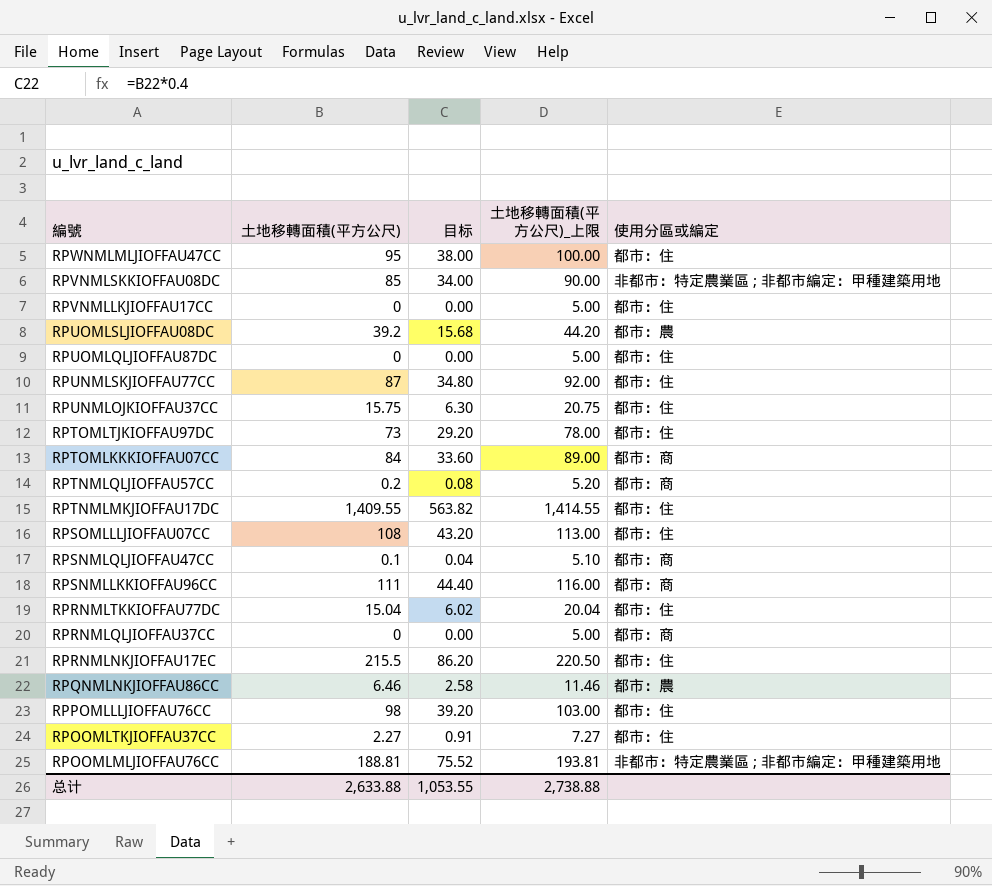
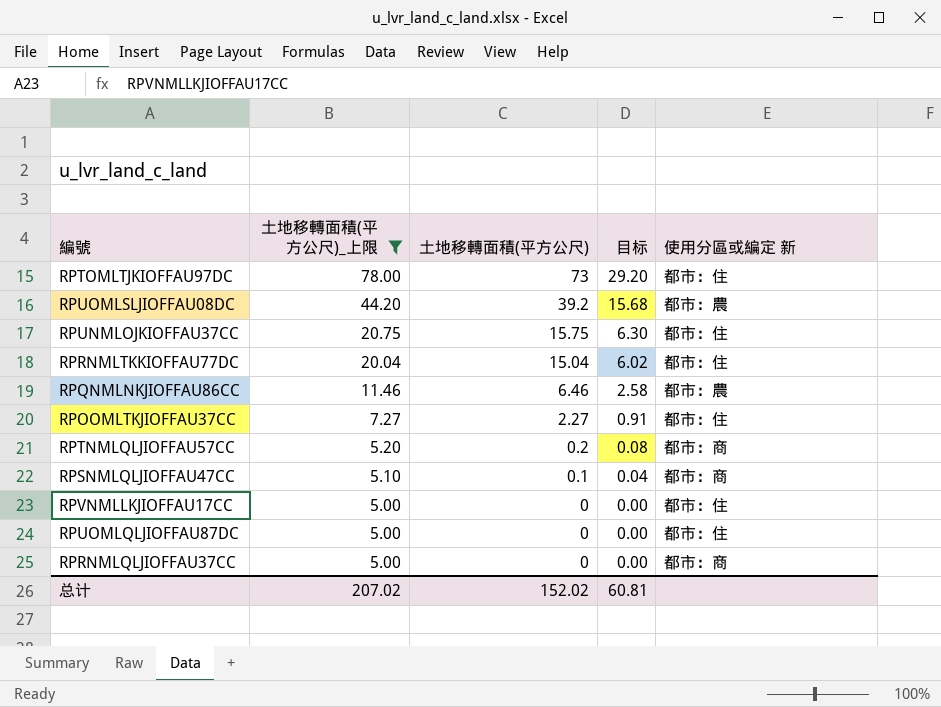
filter: none -> 土地移轉面積(平方公尺)_上限 <= 78.00
row order: 編號 descending -> 土地移轉面積(平方公尺)_上限 descending
column 土地移轉面積(平方公尺)_上限 | position: 4 -> 2
column name: 使用分區或編定 -> 使用分區或編定 新
总计 | 土地移轉面積(平方公尺)_上限: 2,738.88 -> 207.02
总计 | 土地移轉面積(平方公尺): 2,633.88 -> 152.02
总计 | 目标: 1,053.55 -> 60.81

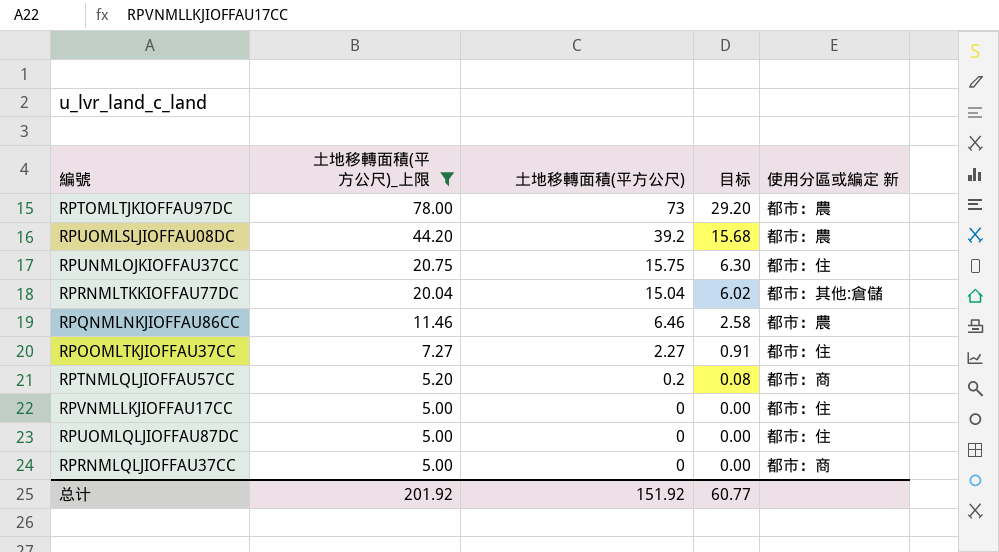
row RPSNMLQLJIOFFAU47CC: 5.10 | 0.1 | 0.04 | 都市：商 -> none
RPTOMLTJKIOFFAU97DC | 使用分區或編定 新: 都市：住 -> 都市：農
RPRNMLTKKIOFFAU77DC | 使用分區或編定 新: 都市：住 -> 都市：其他:倉儲
总计 | 土地移轉面積(平方公尺)_上限: 207.02 -> 201.92
总计 | 土地移轉面積(平方公尺): 152.02 -> 151.92
总计 | 目标: 60.81 -> 60.77

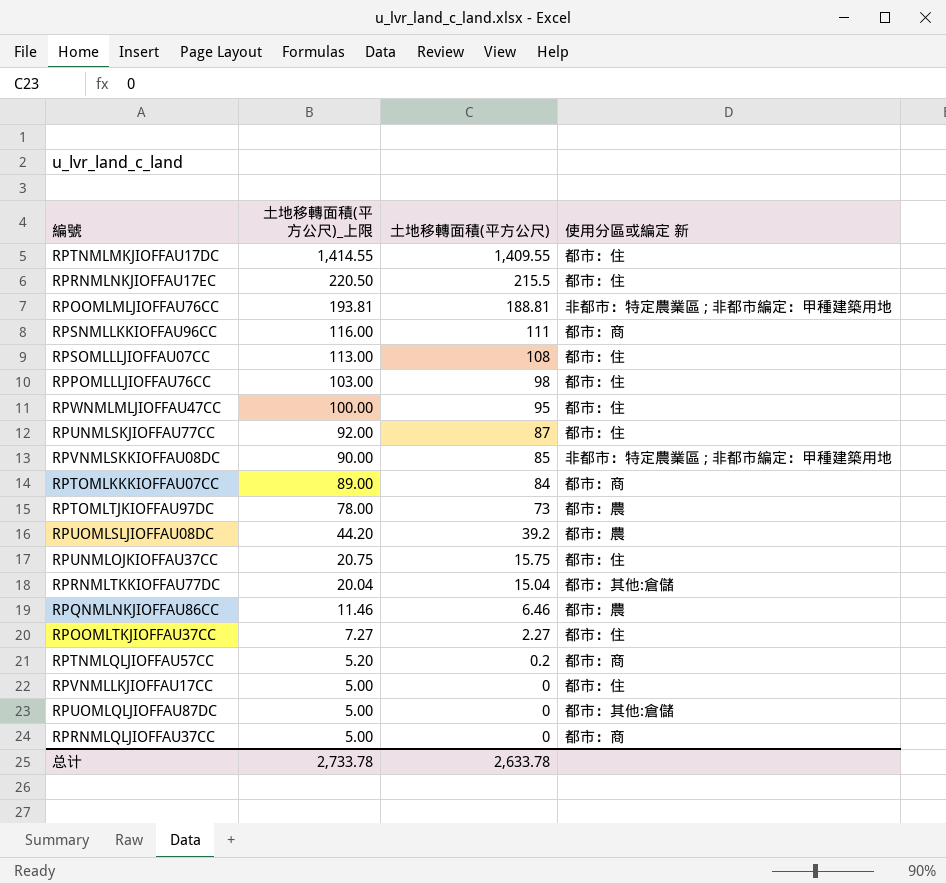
filter: 土地移轉面積(平方公尺)_上限 <= 78.00 -> none
column 目标 | formula: [土地移轉面積(平方公尺)] * 0.4 -> none
RPUOMLQLJIOFFAU87DC | 使用分區或編定 新: 都市：住 -> 都市：其他:倉儲
总计 | 土地移轉面積(平方公尺)_上限: 201.92 -> 2,733.78
总计 | 土地移轉面積(平方公尺): 151.92 -> 2,633.78

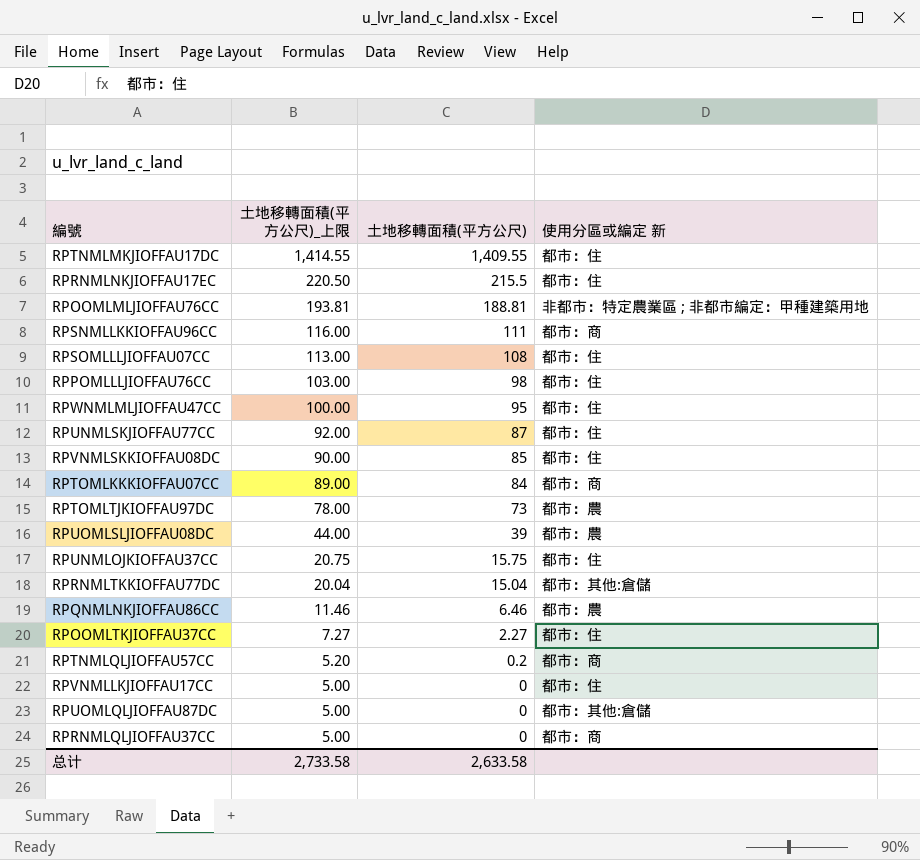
RPVNMLSKKIOFFAU08DC | 使用分區或編定 新: 非都市：特定農業區 ; 非都市編定：甲種建築用地 -> 都市：住
RPUOMLSLJIOFFAU08DC | 土地移轉面積(平方公尺)_上限: 44.20 -> 44.00
RPUOMLSLJIOFFAU08DC | 土地移轉面積(平方公尺): 39.2 -> 39
总计 | 土地移轉面積(平方公尺)_上限: 2,733.78 -> 2,733.58
总计 | 土地移轉面積(平方公尺): 2,633.78 -> 2,633.58

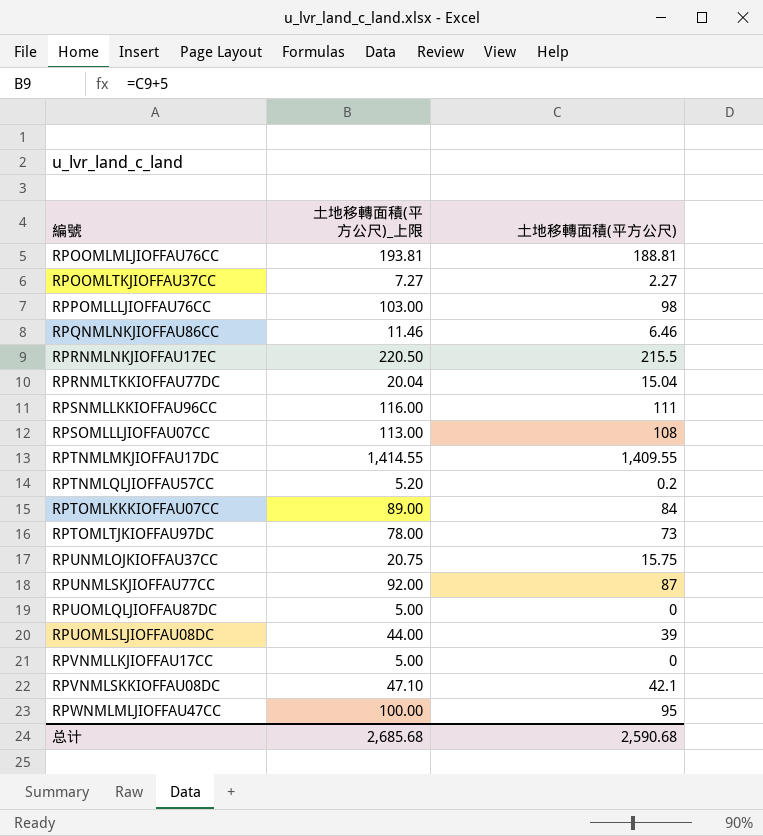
row order: 土地移轉面積(平方公尺)_上限 descending -> 編號 ascending
column 使用分區或編定 新 | position: 4 -> none
row RPRNMLQLJIOFFAU37CC: 5.00 | 0 | 都市：商 -> none
RPVNMLSKKIOFFAU08DC | 土地移轉面積(平方公尺)_上限: 90.00 -> 47.10
RPVNMLSKKIOFFAU08DC | 土地移轉面積(平方公尺): 85 -> 42.1
总计 | 土地移轉面積(平方公尺)_上限: 2,733.58 -> 2,685.68
总计 | 土地移轉面積(平方公尺): 2,633.58 -> 2,590.68

